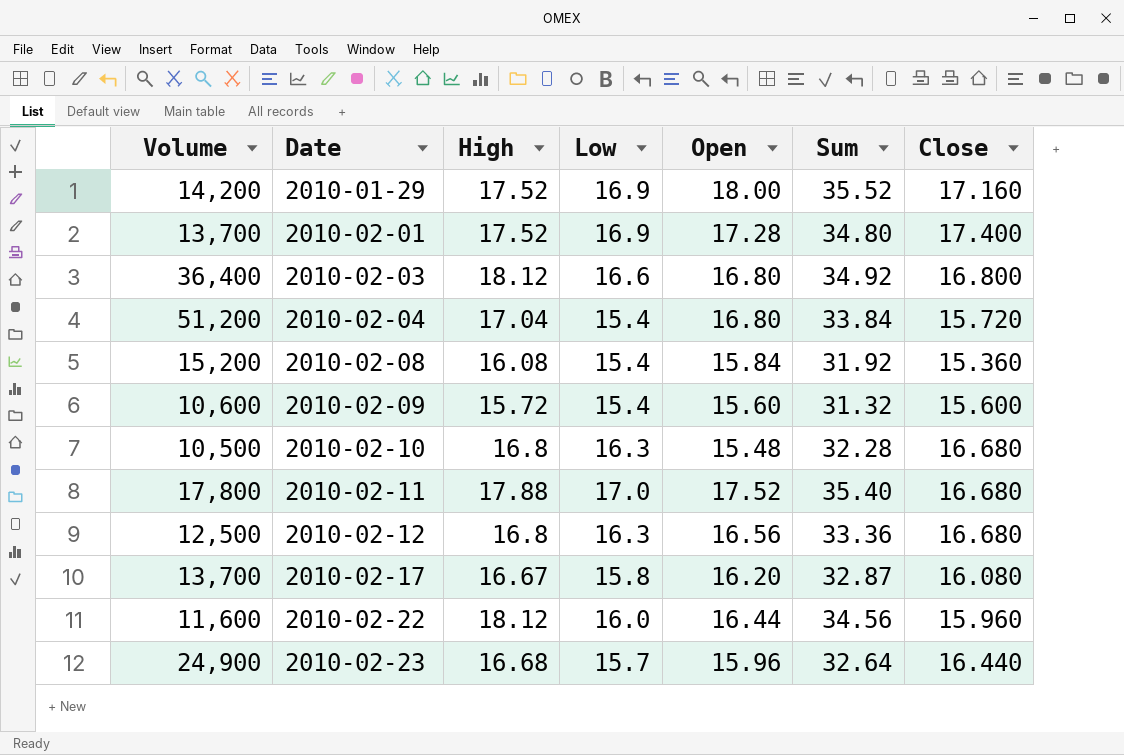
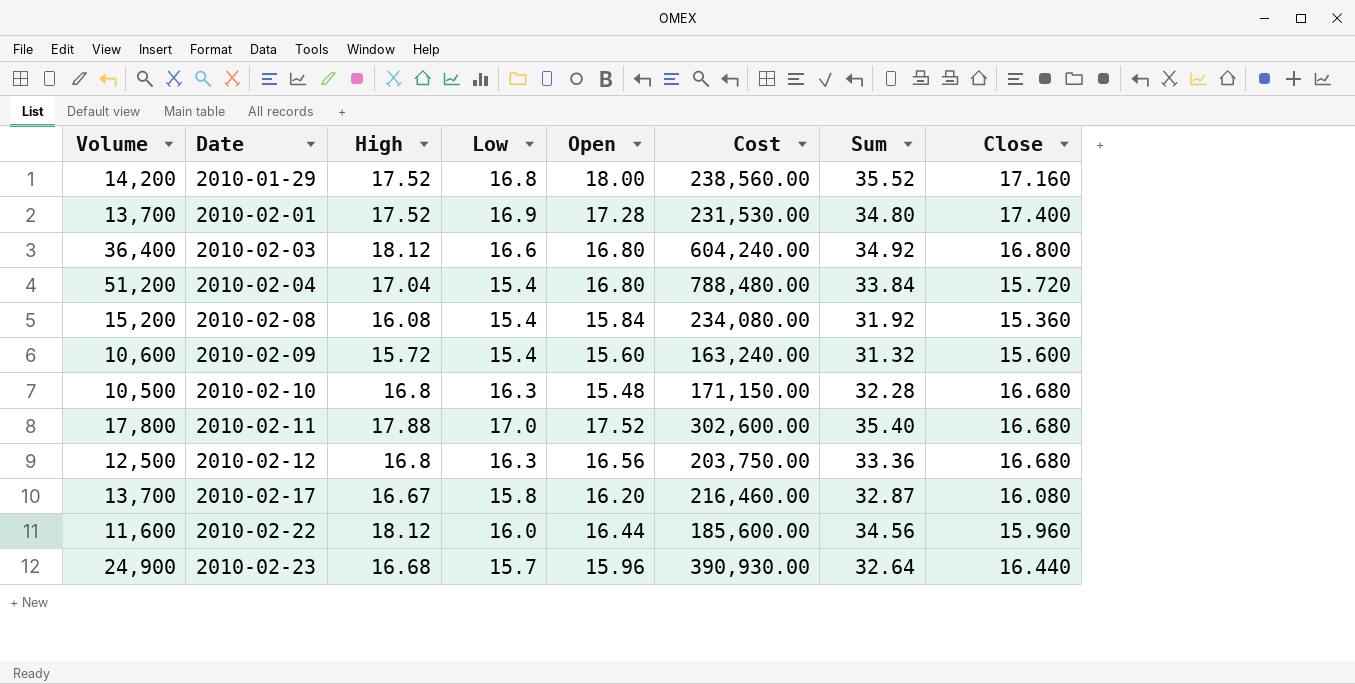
column Cost | formula: none -> [Volume] * [Low]
2010-01-29 | Low: 16.9 -> 16.8

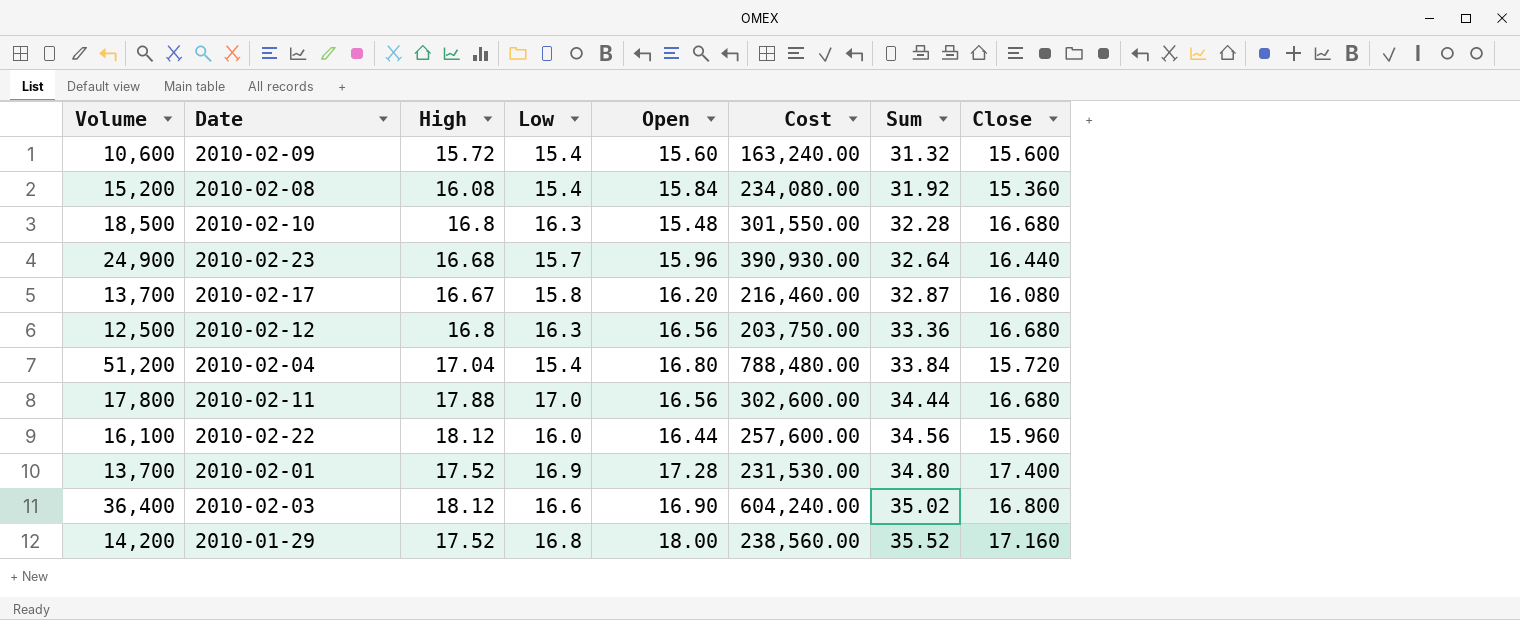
row order: Date ascending -> Sum ascending
2010-02-10 | Volume: 10,500 -> 18,500
2010-02-10 | Cost: 171,150.00 -> 301,550.00
2010-02-11 | Open: 17.52 -> 16.56
2010-02-11 | Sum: 35.40 -> 34.44
2010-02-22 | Volume: 11,600 -> 16,100
2010-02-22 | Cost: 185,600.00 -> 257,600.00
2010-02-03 | Open: 16.80 -> 16.90
2010-02-03 | Sum: 34.92 -> 35.02

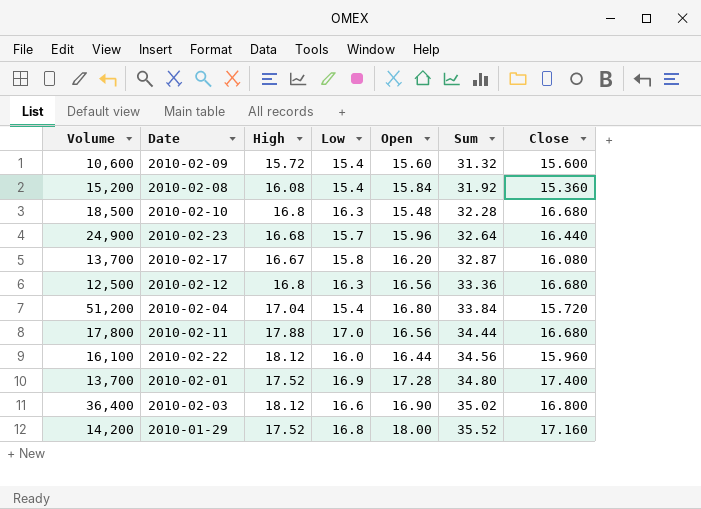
column Cost | formula: [Volume] * [Low] -> none

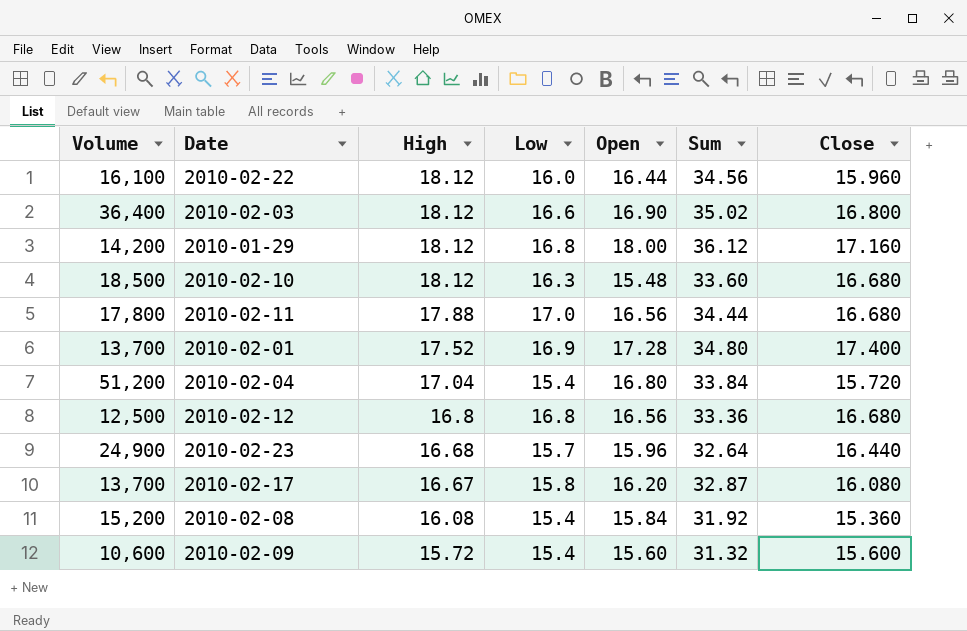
row order: Sum ascending -> High descending
2010-01-29 | High: 17.52 -> 18.12
2010-01-29 | Sum: 35.52 -> 36.12
2010-02-10 | High: 16.8 -> 18.12
2010-02-10 | Sum: 32.28 -> 33.60
2010-02-12 | Low: 16.3 -> 16.8

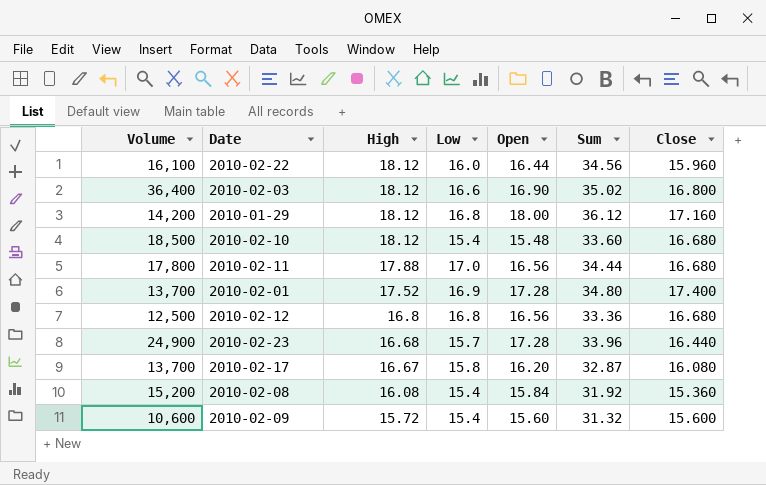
row 2010-02-04: 51,200 | 17.04 | 15.4 | 16.80 | 33.84 | 15.720 -> none
2010-02-10 | Low: 16.3 -> 15.4
2010-02-23 | Open: 15.96 -> 17.28
2010-02-23 | Sum: 32.64 -> 33.96

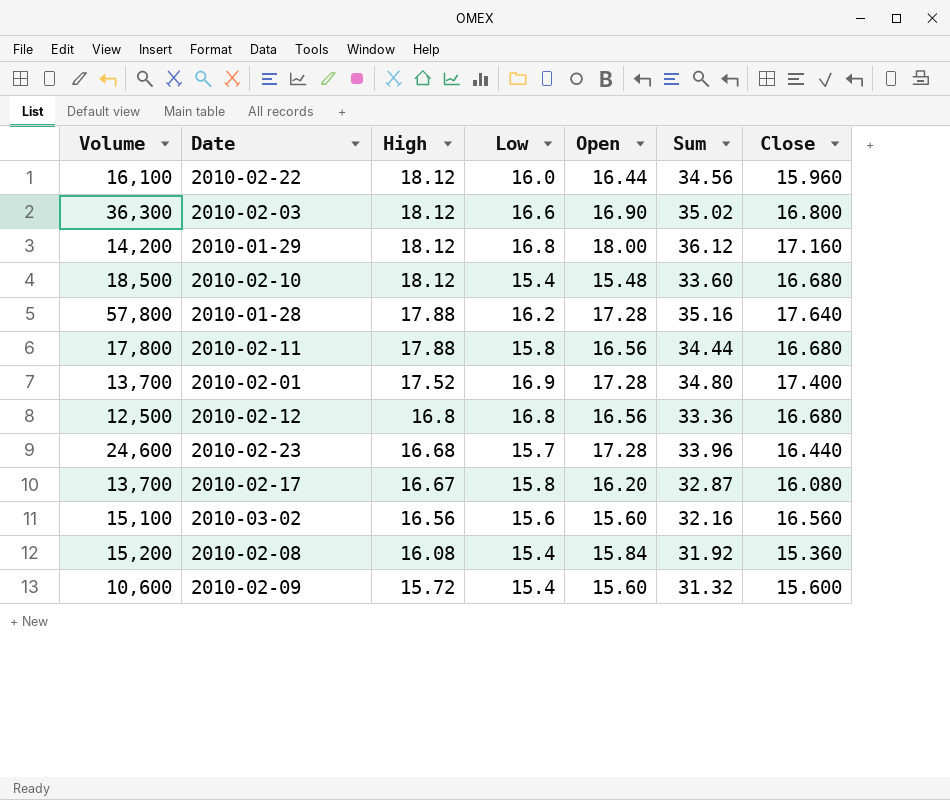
2010-02-03 | Volume: 36,400 -> 36,300
row 2010-01-28: none -> 57,800 | 17.88 | 16.2 | 17.28 | 35.16 | 17.640
2010-02-11 | Low: 17.0 -> 15.8
2010-02-23 | Volume: 24,900 -> 24,600
row 2010-03-02: none -> 15,100 | 16.56 | 15.6 | 15.60 | 32.16 | 16.560

